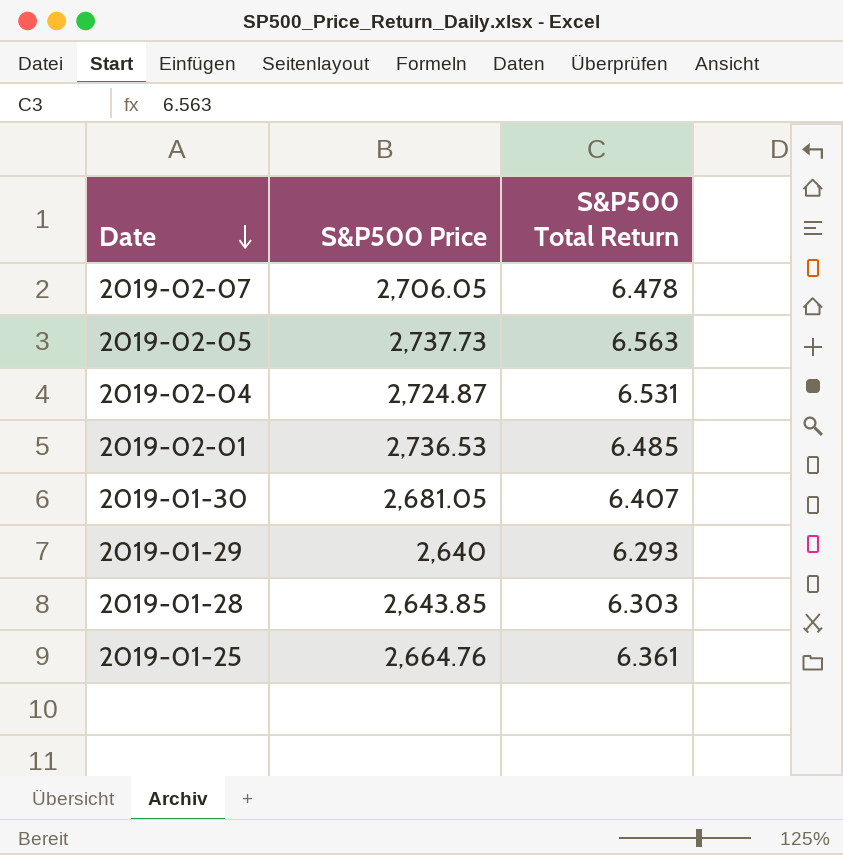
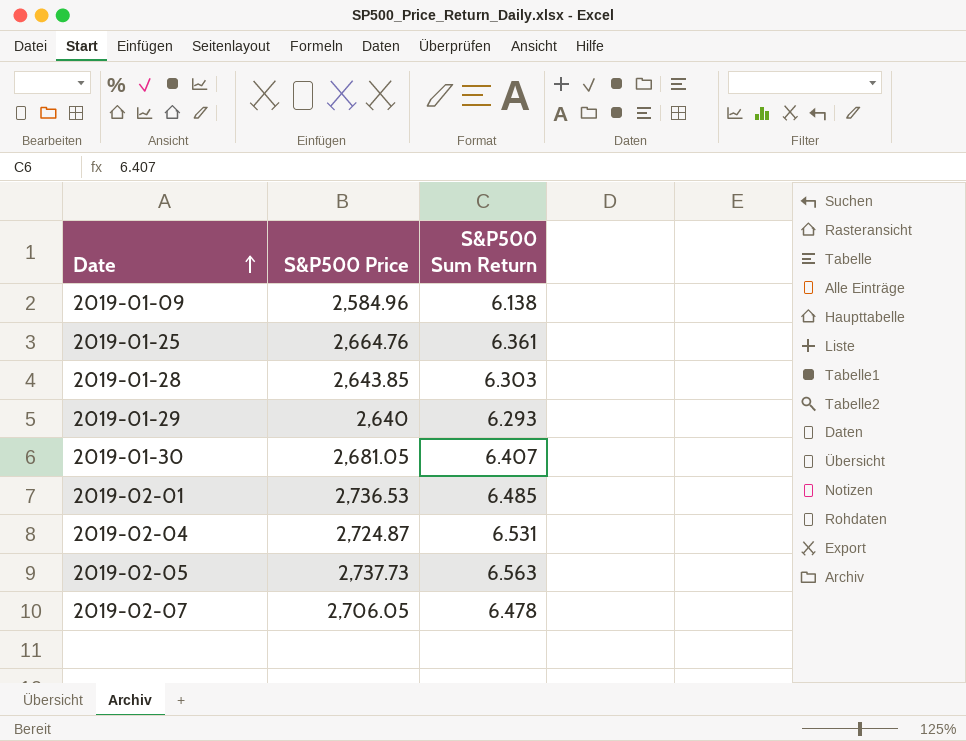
row order: Date descending -> Date ascending
column name: S&P500 Total Return -> S&P500 Sum Return
row 2019-01-09: none -> 2,584.96 | 6.138

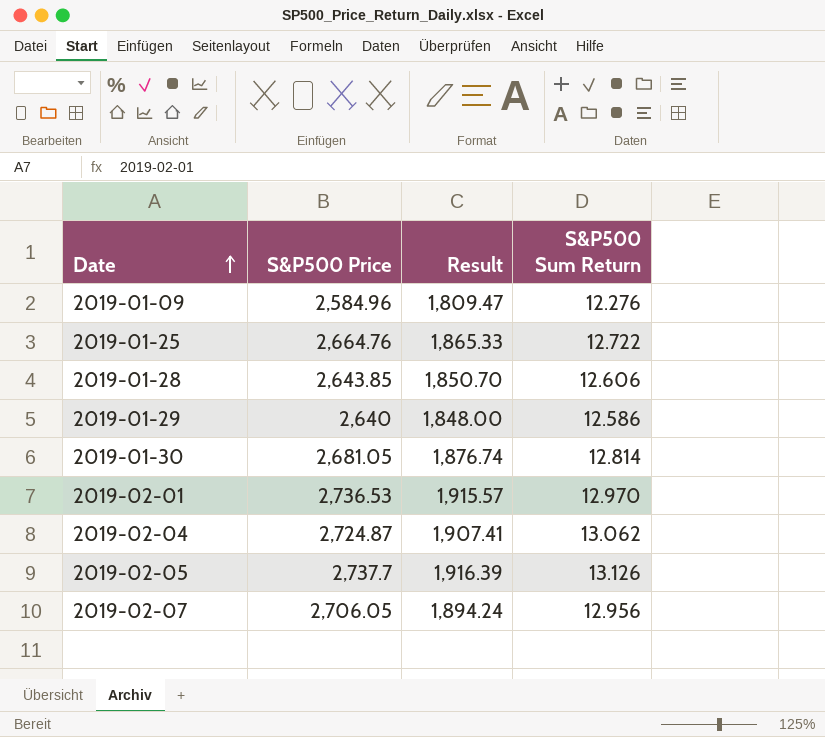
column Result | formula: none -> [S&P500 Price] * 0.7
2019-01-09 | S&P500 Sum Return: 6.138 -> 12.276
2019-01-25 | S&P500 Sum Return: 6.361 -> 12.722
2019-01-28 | S&P500 Sum Return: 6.303 -> 12.606
2019-01-29 | S&P500 Sum Return: 6.293 -> 12.586
2019-01-30 | S&P500 Sum Return: 6.407 -> 12.814
2019-02-01 | S&P500 Sum Return: 6.485 -> 12.970
2019-02-04 | S&P500 Sum Return: 6.531 -> 13.062
2019-02-05 | S&P500 Price: 2,737.73 -> 2,737.7
2019-02-05 | S&P500 Sum Return: 6.563 -> 13.126
2019-02-07 | S&P500 Sum Return: 6.478 -> 12.956

